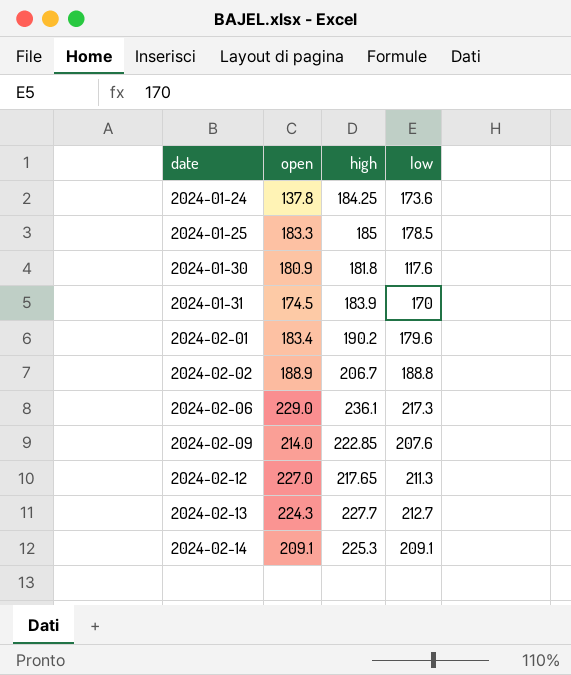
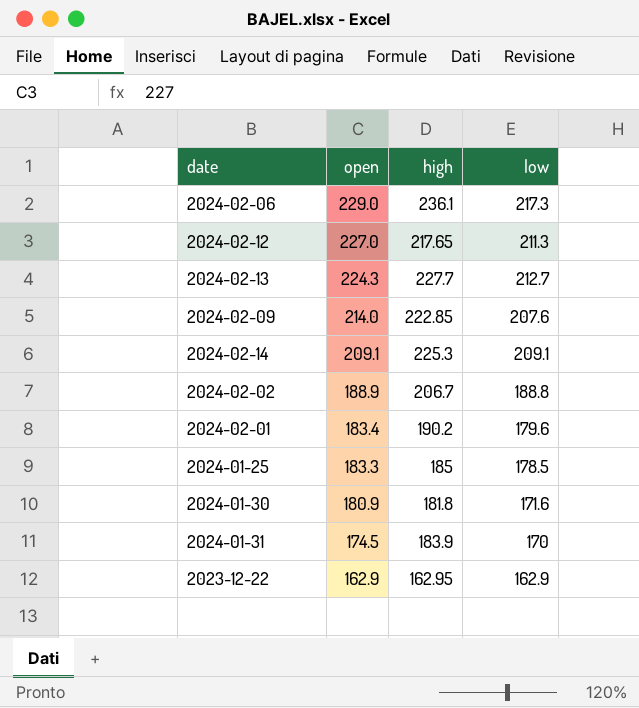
row order: date ascending -> open descending
row 2024-01-24: 137.8 | 184.25 | 173.6 -> none
2024-01-30 | low: 117.6 -> 171.6
row 2023-12-22: none -> 162.9 | 162.95 | 162.9

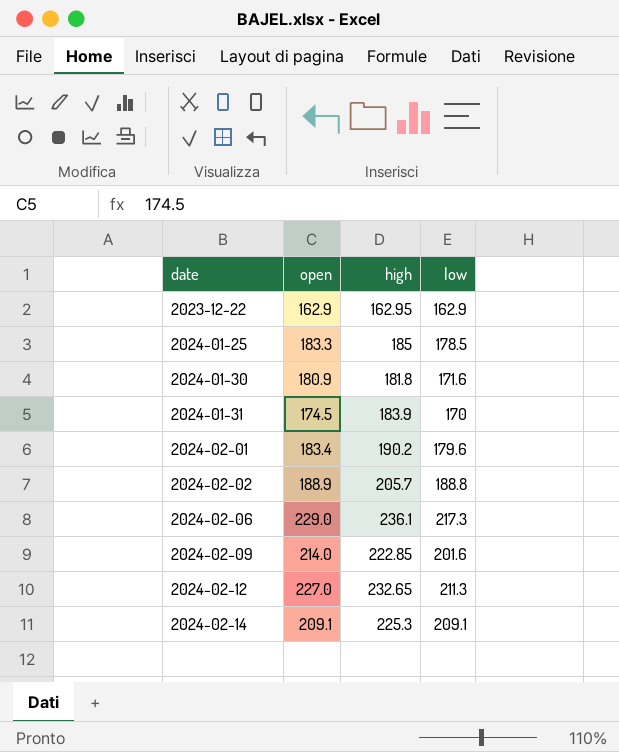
row order: open descending -> date ascending
row 2024-02-13: 224.3 | 227.7 | 212.7 -> none
2024-02-02 | high: 206.7 -> 205.7
2024-02-09 | low: 207.6 -> 201.6
2024-02-12 | high: 217.65 -> 232.65

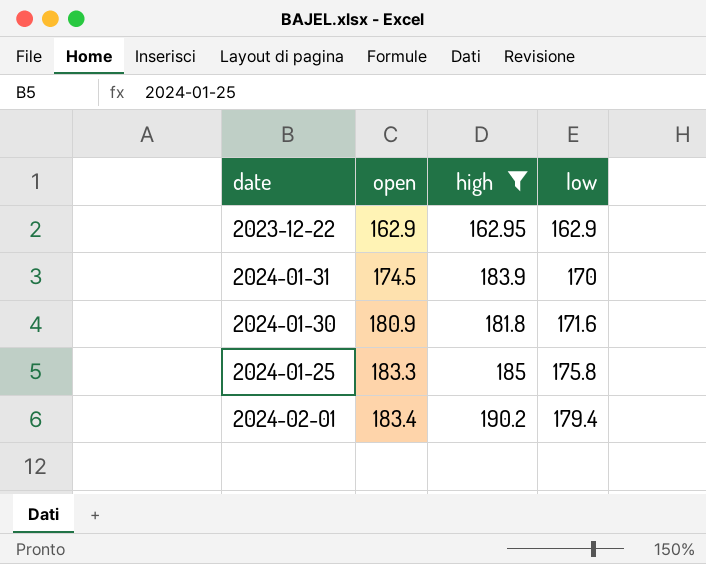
filter: none -> high <= 190.2
row order: date ascending -> open ascending
2024-01-25 | low: 178.5 -> 175.8
2024-02-01 | low: 179.6 -> 179.4

